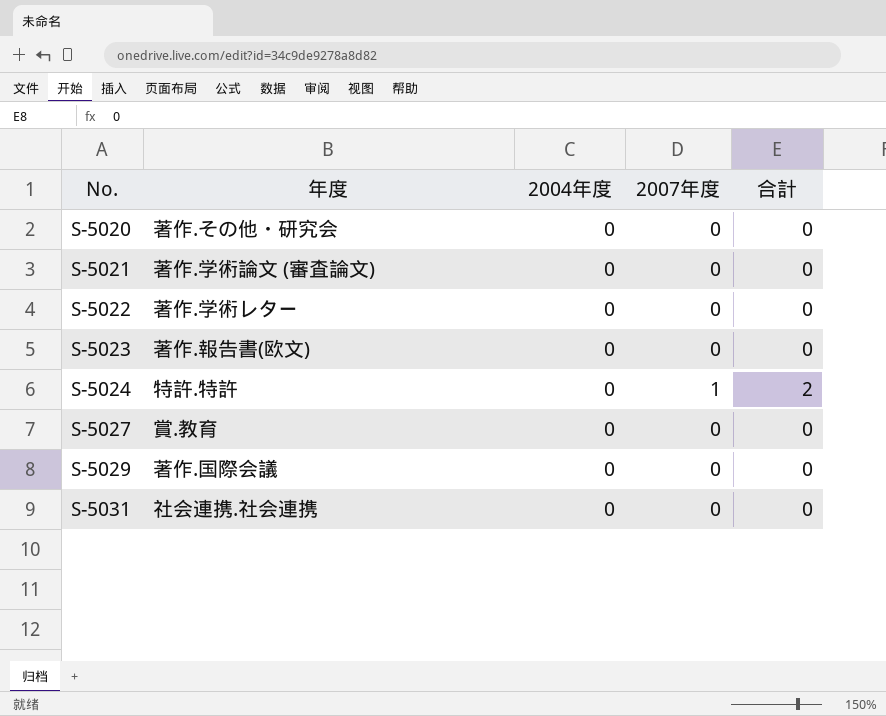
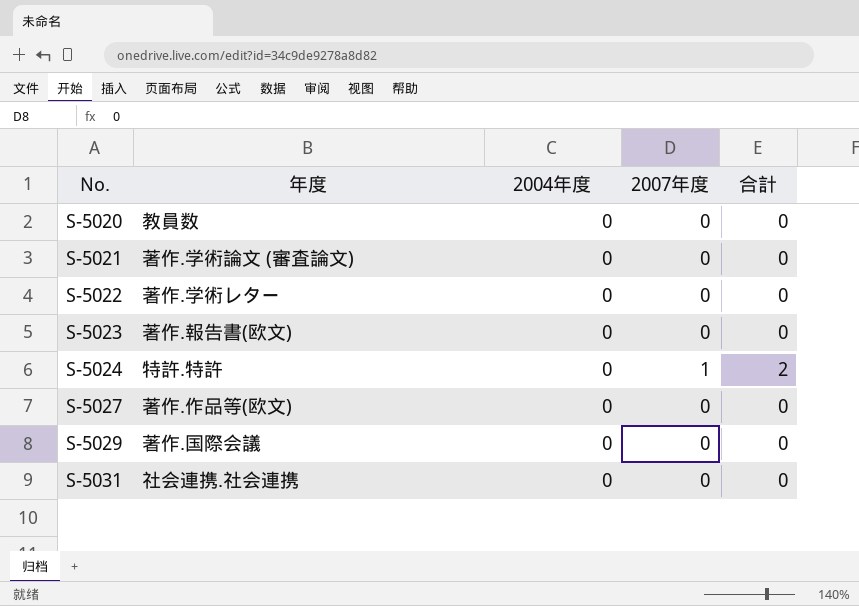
S-5020 | 年度: 著作.その他・研究会 -> 教員数
S-5027 | 年度: 賞.教育 -> 著作.作品等(欧文)

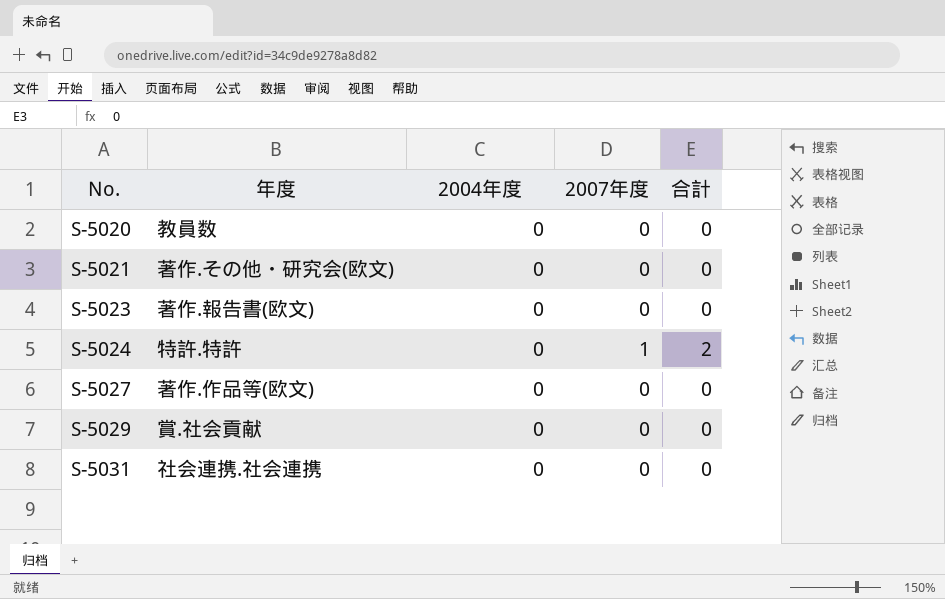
row S-5022: 著作.学術レター | 0 | 0 | 0 -> none
S-5021 | 年度: 著作.学術論文 (審査論文) -> 著作.その他・研究会(欧文)
S-5029 | 年度: 著作.国際会議 -> 賞.社会貢献

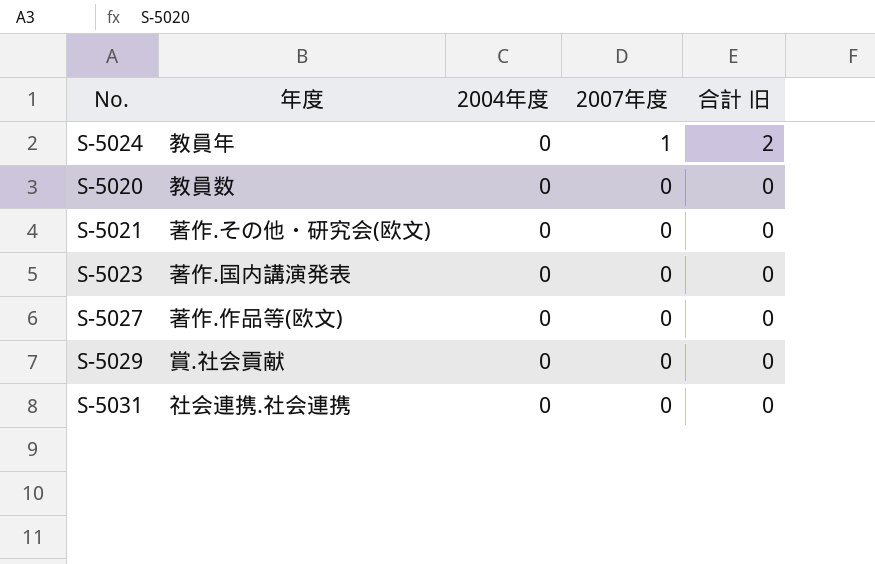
row order: No. ascending -> 2007年度 descending
column name: 合計 -> 合計 旧
S-5024 | 年度: 特許.特許 -> 教員年
S-5023 | 年度: 著作.報告書(欧文) -> 著作.国内講演発表

